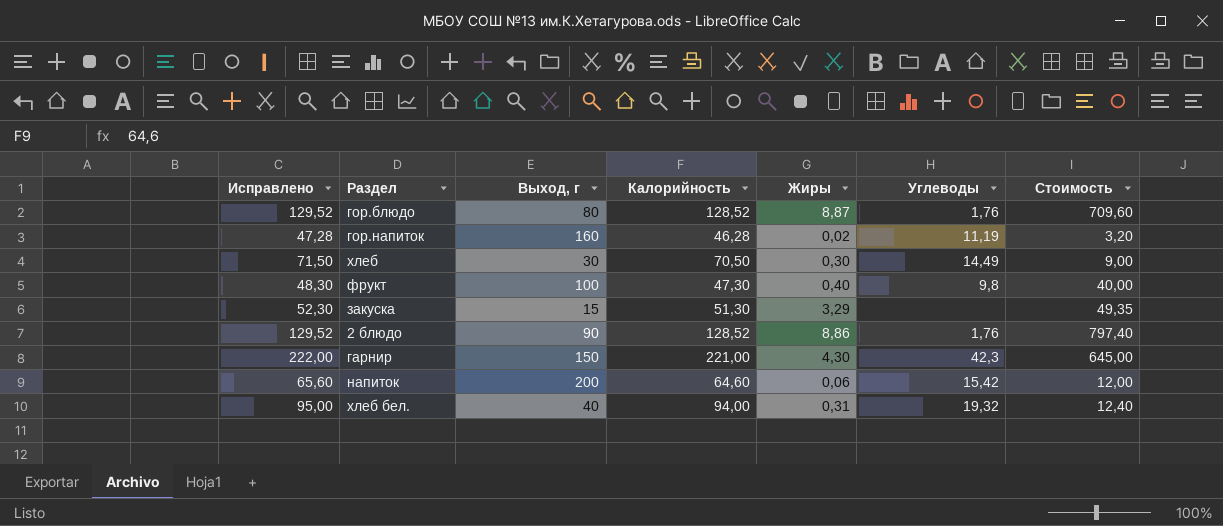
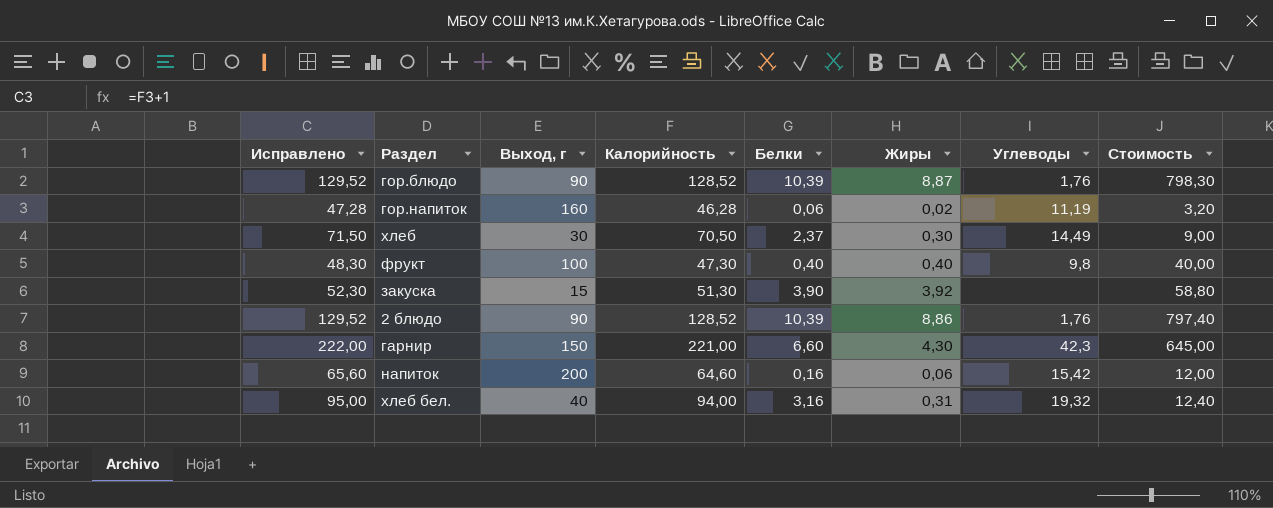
column Белки | position: none -> 5
гор.блюдо | Выход, г: 80 -> 90
гор.блюдо | Стоимость: 709,60 -> 798,30
закуска | Жиры: 3,29 -> 3,92
закуска | Стоимость: 49,35 -> 58,80

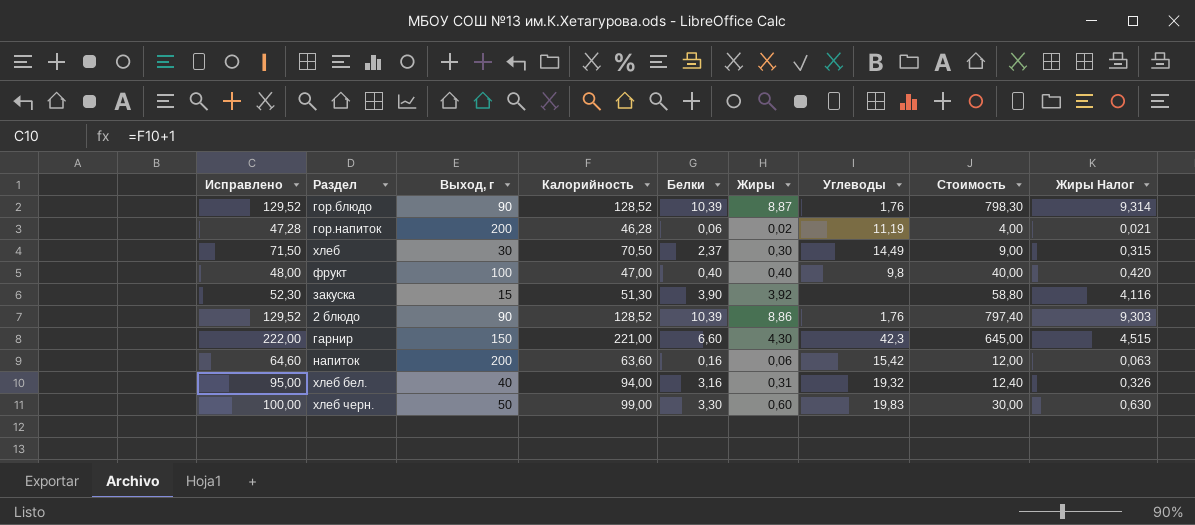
column Жиры Налог | formula: none -> [Жиры] * 1,05
гор.напиток | Выход, г: 160 -> 200
гор.напиток | Стоимость: 3,20 -> 4,00
фрукт | Исправлено: 48,30 -> 48,00
фрукт | Калорийность: 47,30 -> 47,00
напиток | Исправлено: 65,60 -> 64,60
напиток | Калорийность: 64,60 -> 63,60
row хлеб черн.: none -> 100,00 | 50 | 99,00 | 3,30 | 0,60 | 19,83 | 30,00 | 0,630

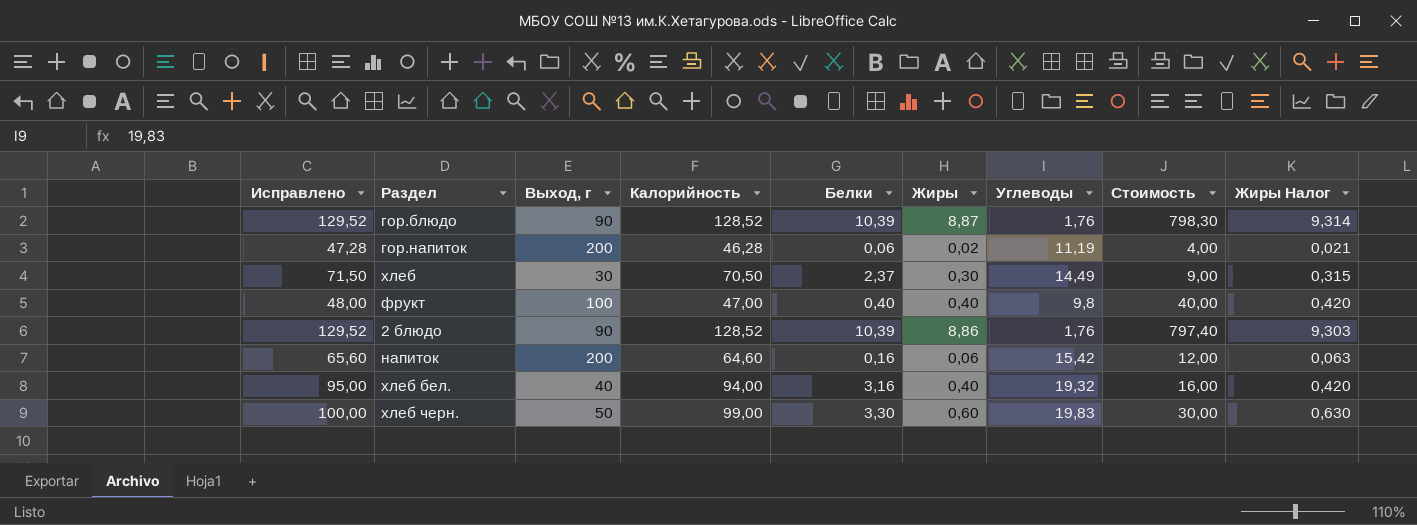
row закуска: 52,30 | 15 | 51,30 | 3,90 | 3,92 | none | 58,80 | 4,116 -> none
row гарнир: 222,00 | 150 | 221,00 | 6,60 | 4,30 | 42,3 | 645,00 | 4,515 -> none
напиток | Исправлено: 64,60 -> 65,60
напиток | Калорийность: 63,60 -> 64,60
хлеб бел. | Жиры: 0,31 -> 0,40
хлеб бел. | Стоимость: 12,40 -> 16,00
хлеб бел. | Жиры Налог: 0,326 -> 0,420

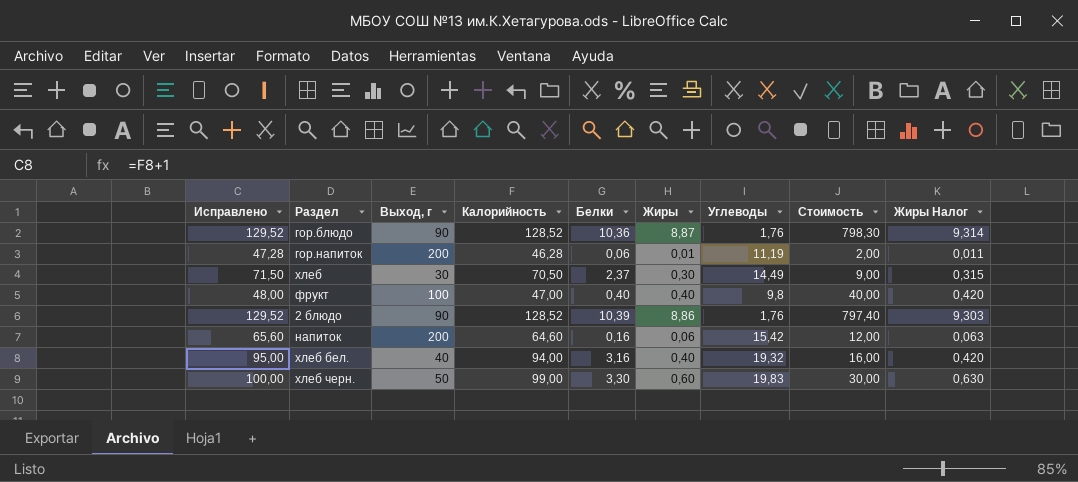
гор.блюдо | Белки: 10,39 -> 10,36
гор.напиток | Жиры: 0,02 -> 0,01
гор.напиток | Стоимость: 4,00 -> 2,00
гор.напиток | Жиры Налог: 0,021 -> 0,011

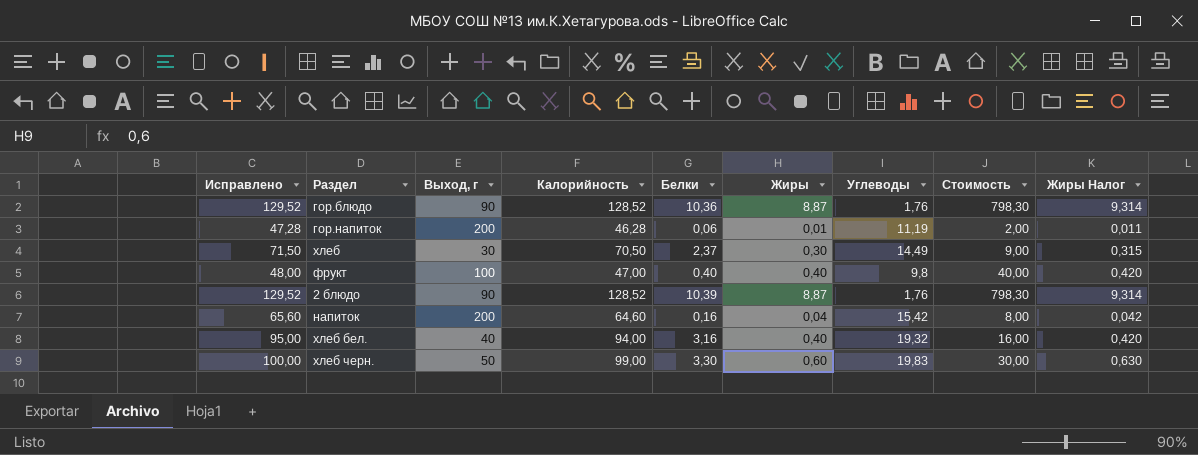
2 блюдо | Жиры: 8,86 -> 8,87
2 блюдо | Стоимость: 797,40 -> 798,30
2 блюдо | Жиры Налог: 9,303 -> 9,314
напиток | Жиры: 0,06 -> 0,04
напиток | Стоимость: 12,00 -> 8,00
напиток | Жиры Налог: 0,063 -> 0,042

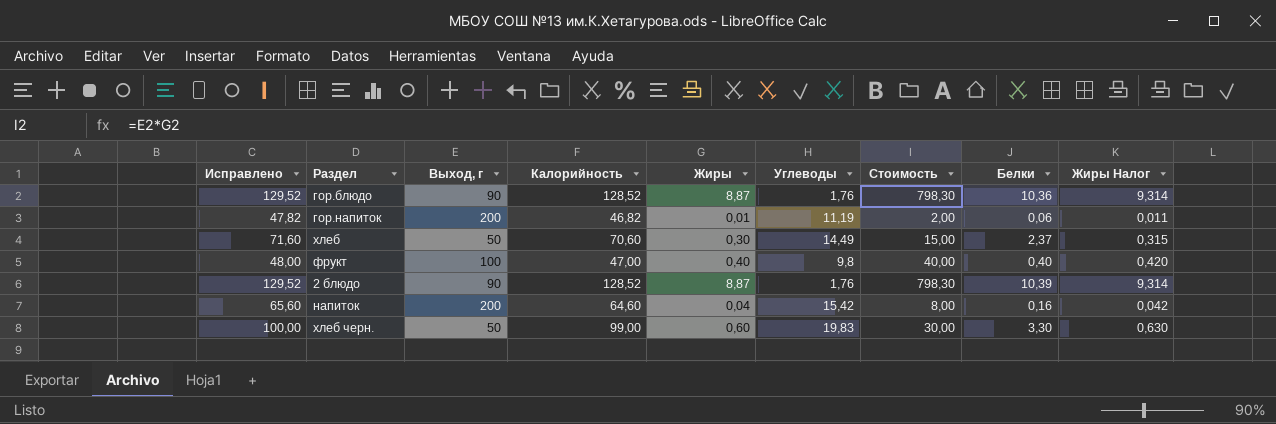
column Белки | position: 5 -> 8
row хлеб бел.: 95,00 | 40 | 94,00 | 3,16 | 0,40 | 19,32 | 16,00 | 0,420 -> none
гор.напиток | Исправлено: 47,28 -> 47,82
гор.напиток | Калорийность: 46,28 -> 46,82
хлеб | Исправлено: 71,50 -> 71,60
хлеб | Выход, г: 30 -> 50
хлеб | Калорийность: 70,50 -> 70,60
хлеб | Стоимость: 9,00 -> 15,00

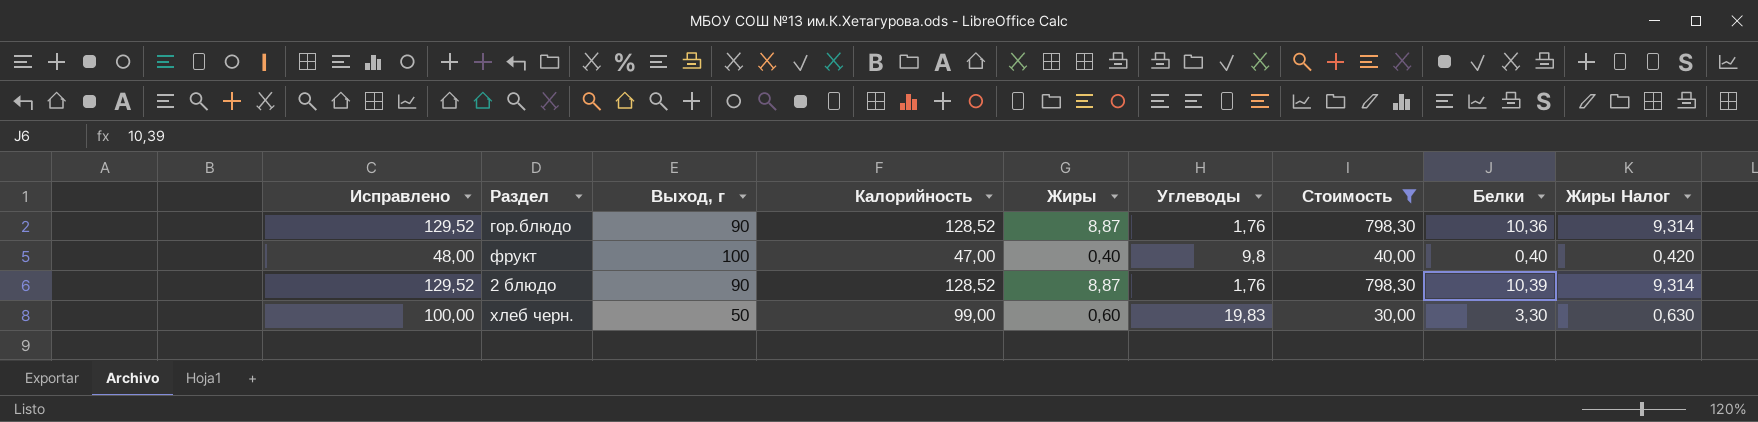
filter: none -> Стоимость >= 30,00

